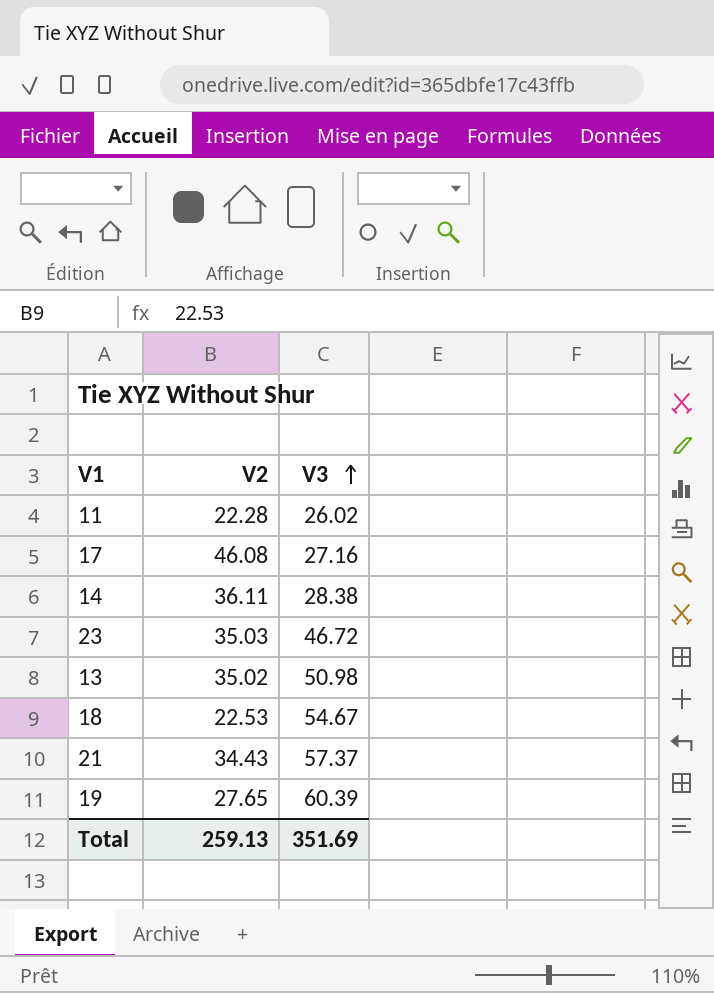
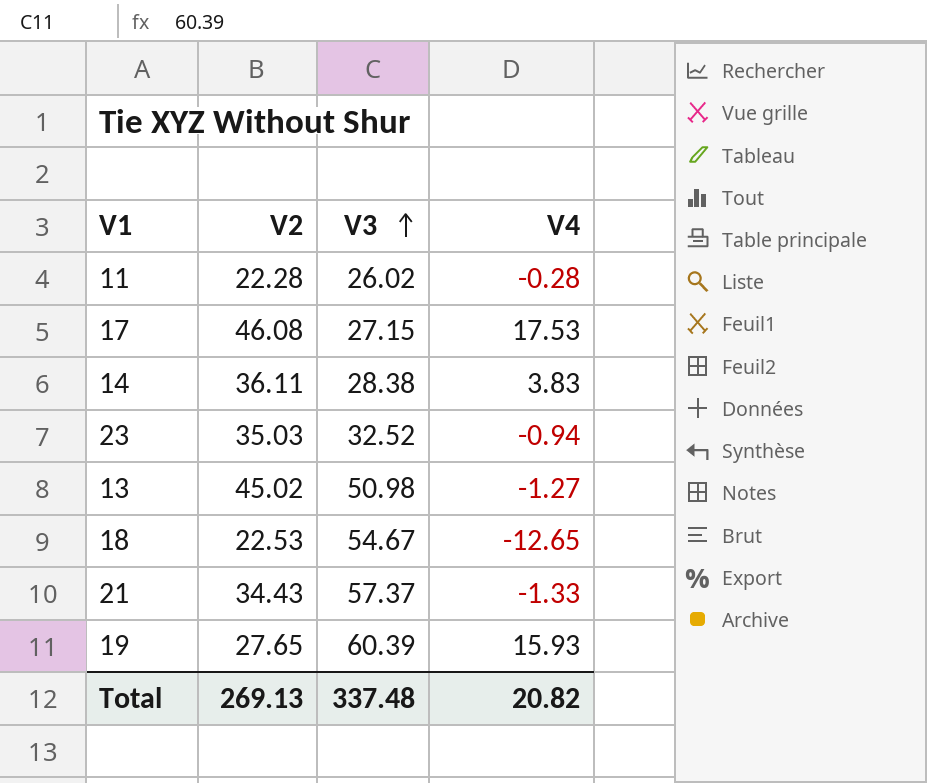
column V4 | position: none -> 4
17 | V3: 27.16 -> 27.15
23 | V3: 46.72 -> 32.52
13 | V2: 35.02 -> 45.02
Total | V2: 259.13 -> 269.13
Total | V3: 351.69 -> 337.48

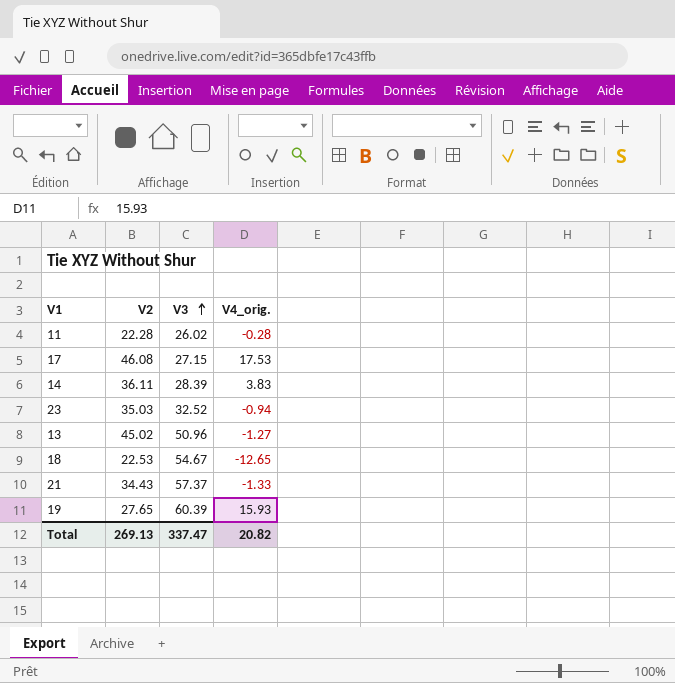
column name: V4 -> V4_orig.
14 | V3: 28.38 -> 28.39
13 | V3: 50.98 -> 50.96
Total | V3: 337.48 -> 337.47

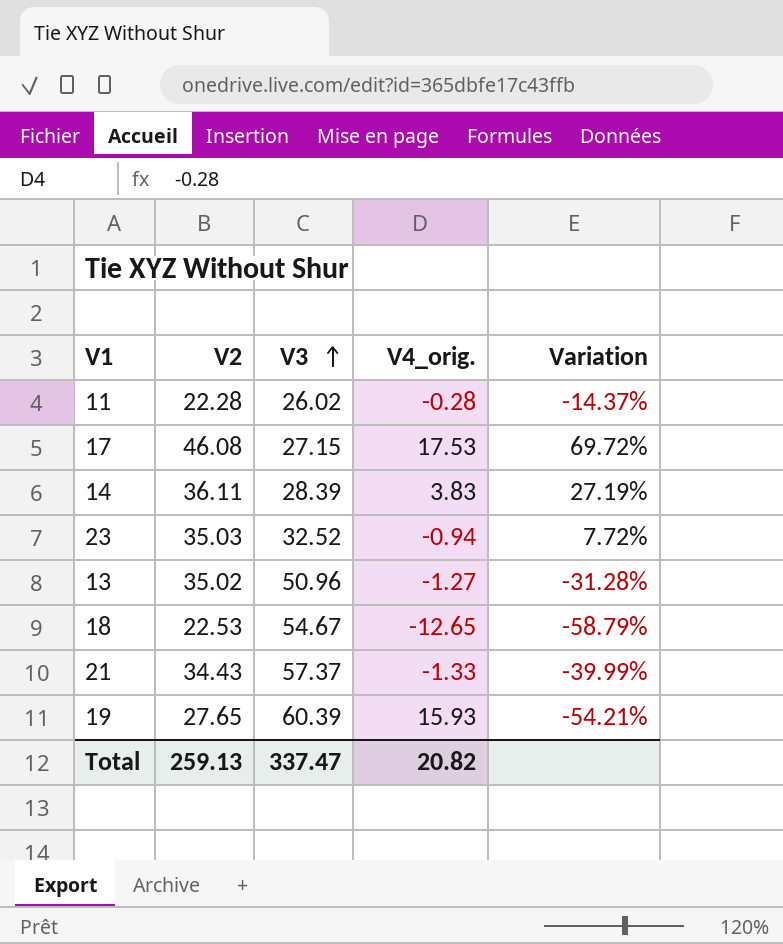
column Variation | formula: none -> ([V2] - [V3]) / [V3]
13 | V2: 45.02 -> 35.02
Total | V2: 269.13 -> 259.13

